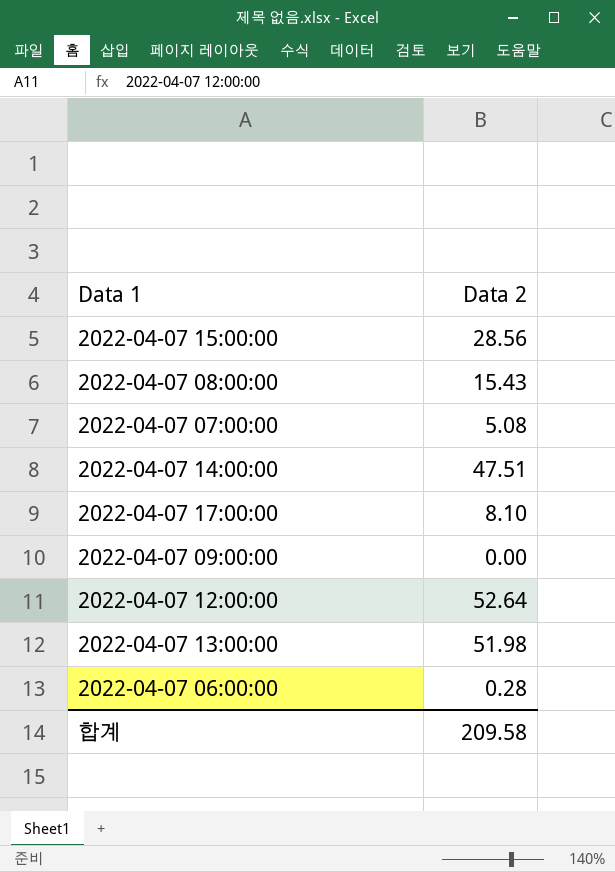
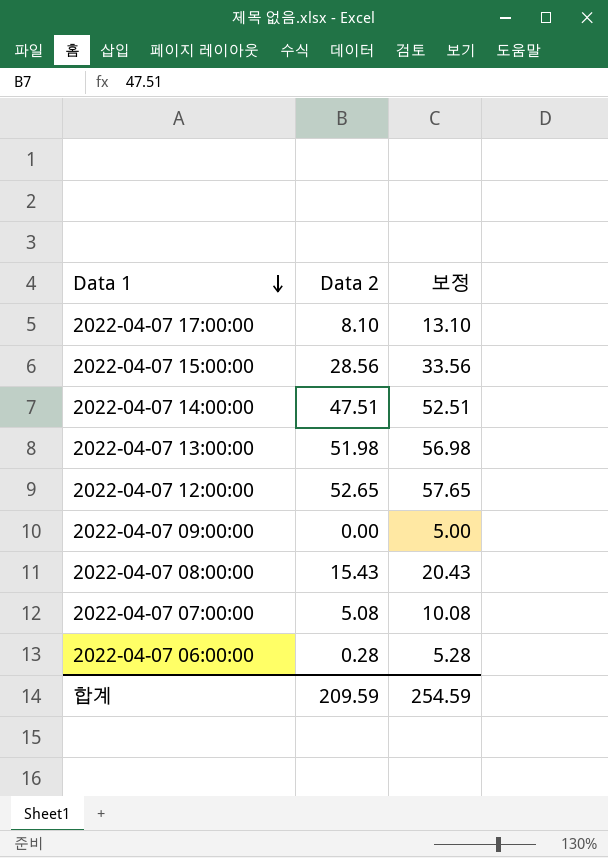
row order: none -> Data 1 descending
column 보정 | formula: none -> [Data 2] + 5
2022-04-07 12:00:00 | Data 2: 52.64 -> 52.65
합계 | Data 2: 209.58 -> 209.59

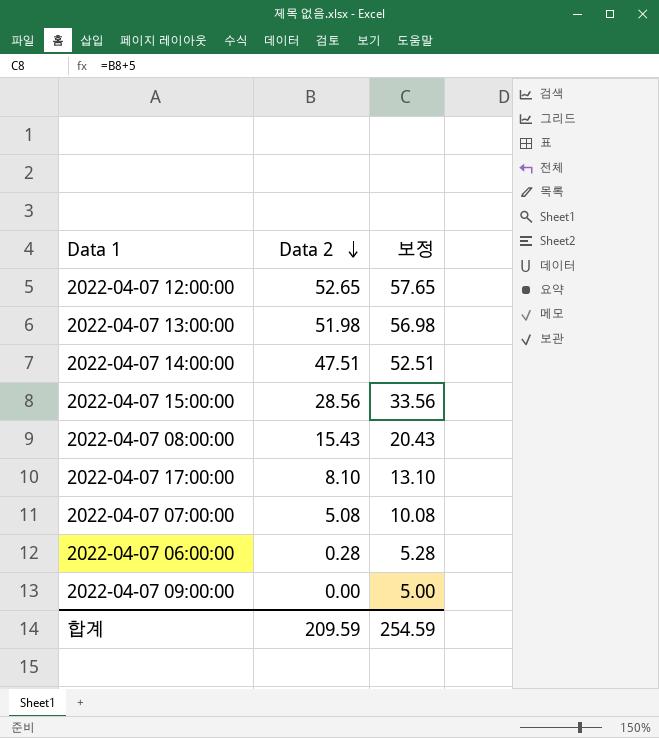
row order: Data 1 descending -> Data 2 descending

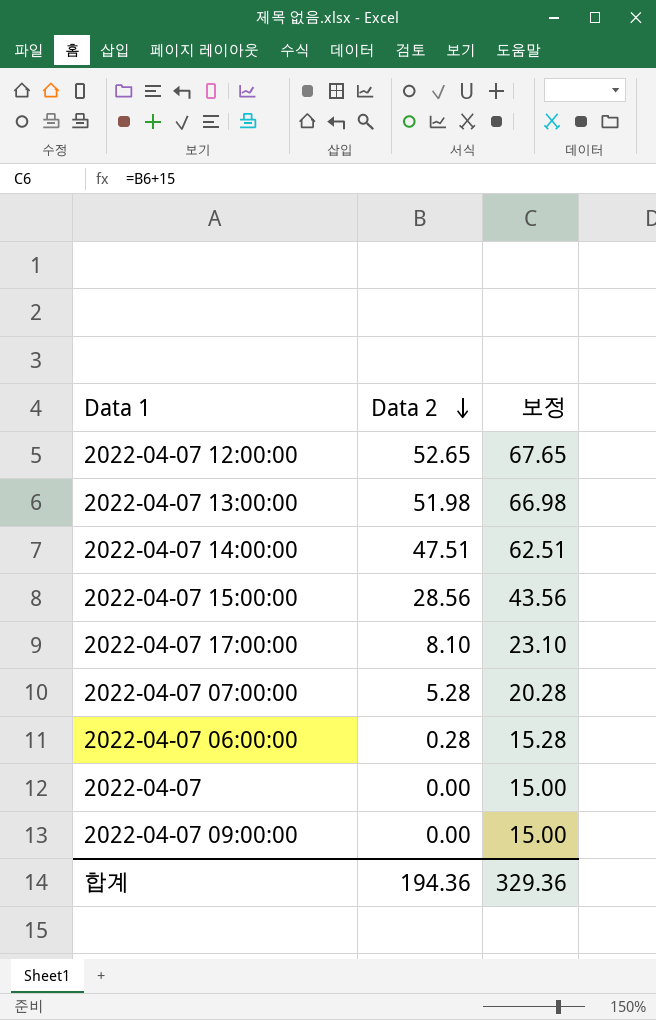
column 보정 | formula: [Data 2] + 5 -> [Data 2] + 15
row 2022-04-07 08:00:00: 15.43 | 20.43 -> none
2022-04-07 07:00:00 | Data 2: 5.08 -> 5.28
row 2022-04-07: none -> 0.00 | 15.00
합계 | Data 2: 209.59 -> 194.36
합계 | 보정: 254.59 -> 329.36

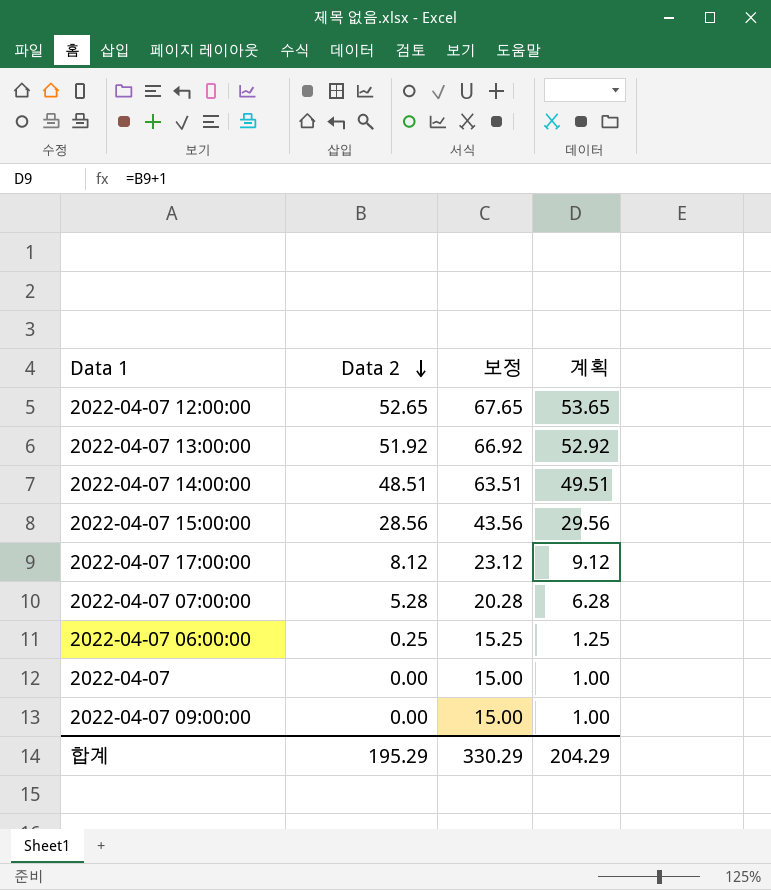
column 계획 | formula: none -> [Data 2] + 1
2022-04-07 13:00:00 | Data 2: 51.98 -> 51.92
2022-04-07 13:00:00 | 보정: 66.98 -> 66.92
2022-04-07 14:00:00 | Data 2: 47.51 -> 48.51
2022-04-07 14:00:00 | 보정: 62.51 -> 63.51
2022-04-07 17:00:00 | Data 2: 8.10 -> 8.12
2022-04-07 17:00:00 | 보정: 23.10 -> 23.12
2022-04-07 06:00:00 | Data 2: 0.28 -> 0.25
2022-04-07 06:00:00 | 보정: 15.28 -> 15.25
합계 | Data 2: 194.36 -> 195.29
합계 | 보정: 329.36 -> 330.29

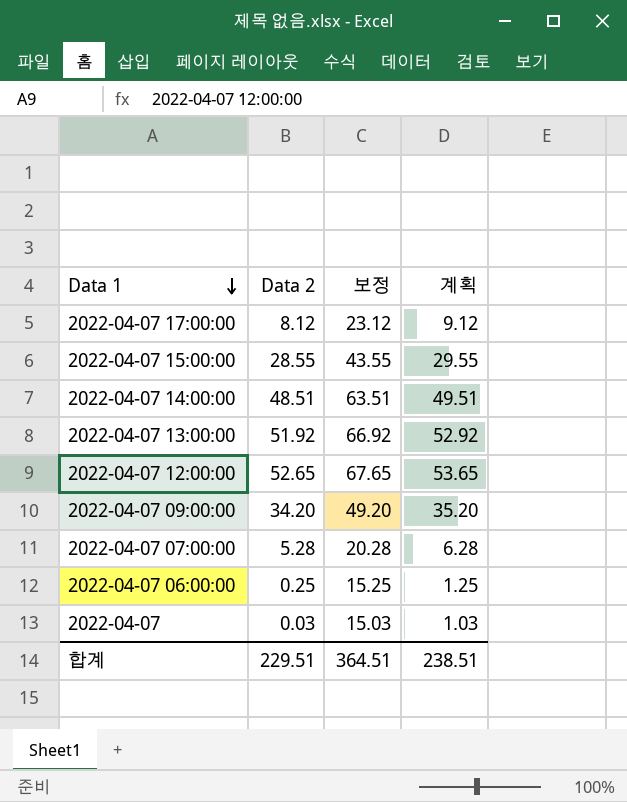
row order: Data 2 descending -> Data 1 descending
2022-04-07 15:00:00 | Data 2: 28.56 -> 28.55
2022-04-07 15:00:00 | 보정: 43.56 -> 43.55
2022-04-07 15:00:00 | 계획: 29.56 -> 29.55
2022-04-07 09:00:00 | Data 2: 0.00 -> 34.20
2022-04-07 09:00:00 | 보정: 15.00 -> 49.20
2022-04-07 09:00:00 | 계획: 1.00 -> 35.20
2022-04-07 | Data 2: 0.00 -> 0.03
2022-04-07 | 보정: 15.00 -> 15.03
2022-04-07 | 계획: 1.00 -> 1.03
합계 | Data 2: 195.29 -> 229.51
합계 | 보정: 330.29 -> 364.51
합계 | 계획: 204.29 -> 238.51

